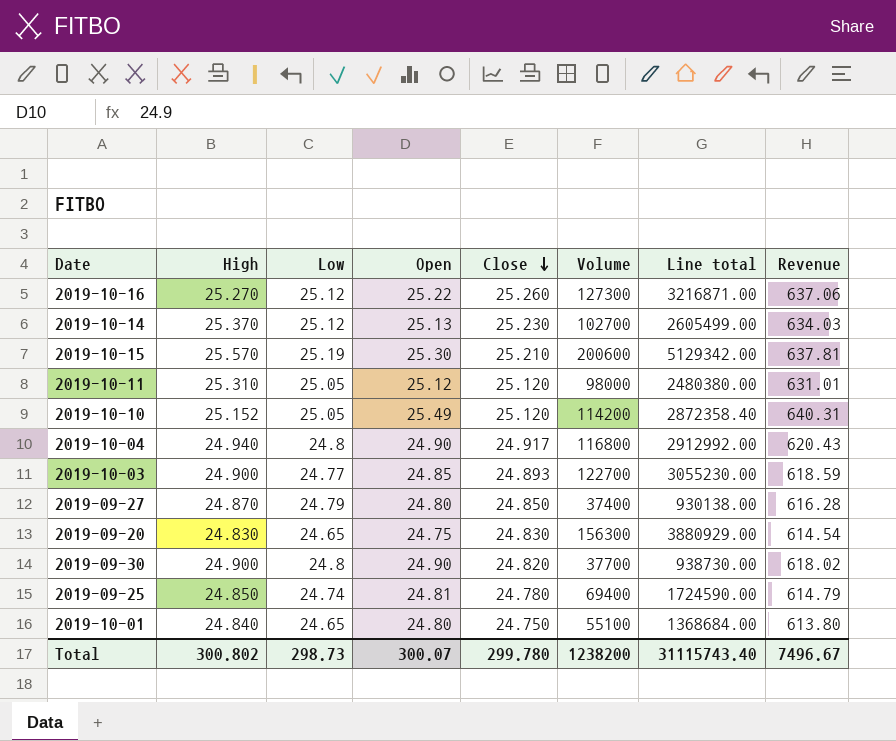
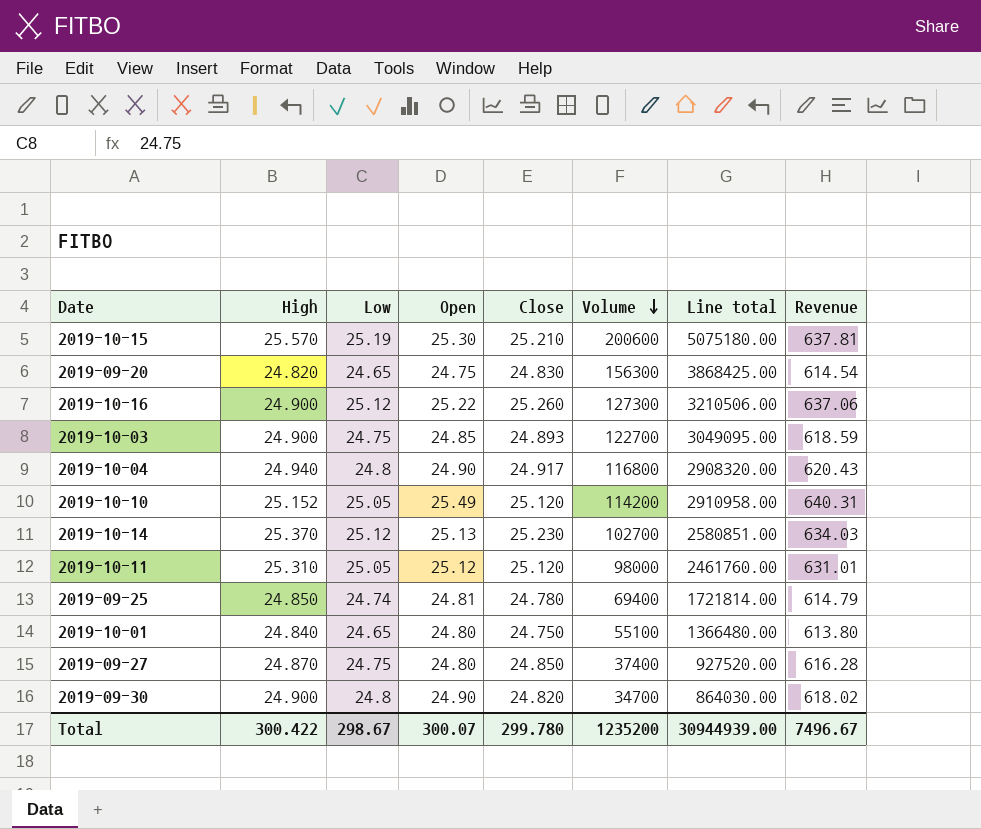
row order: Close descending -> Volume descending
column Line total | formula: [High] * [Volume] -> [Open] * [Volume]
2019-09-20 | High: 24.830 -> 24.820
2019-10-16 | High: 25.270 -> 24.900
2019-10-03 | Low: 24.77 -> 24.75
2019-09-27 | Low: 24.79 -> 24.75
2019-09-30 | Volume: 37700 -> 34700
Total | High: 300.802 -> 300.422
Total | Low: 298.73 -> 298.67
Total | Volume: 1238200 -> 1235200
Total | Line total: 31115743.40 -> 30944939.00

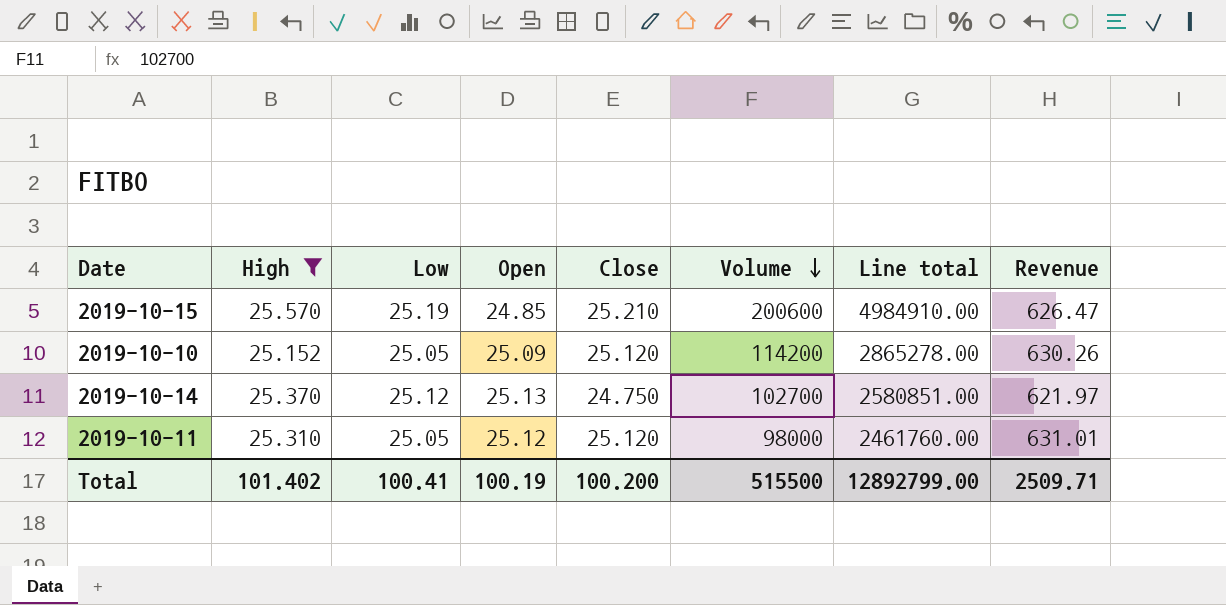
filter: none -> High >= 25.152
2019-10-15 | Open: 25.30 -> 24.85
2019-10-15 | Line total: 5075180.00 -> 4984910.00
2019-10-15 | Revenue: 637.81 -> 626.47
2019-10-10 | Open: 25.49 -> 25.09
2019-10-10 | Line total: 2910958.00 -> 2865278.00
2019-10-10 | Revenue: 640.31 -> 630.26
2019-10-14 | Close: 25.230 -> 24.750
2019-10-14 | Revenue: 634.03 -> 621.97
Total | High: 300.422 -> 101.402
Total | Low: 298.67 -> 100.41
Total | Open: 300.07 -> 100.19
Total | Close: 299.780 -> 100.200
Total | Volume: 1235200 -> 515500
Total | Line total: 30944939.00 -> 12892799.00
Total | Revenue: 7496.67 -> 2509.71

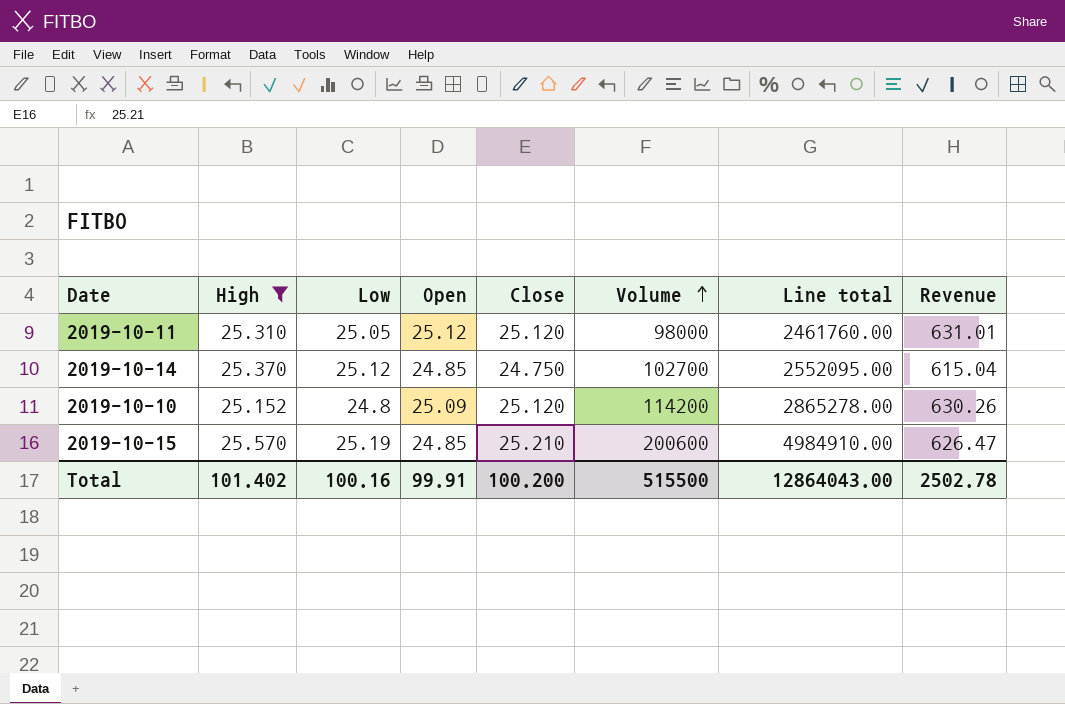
row order: Volume descending -> Volume ascending
2019-10-14 | Open: 25.13 -> 24.85
2019-10-14 | Line total: 2580851.00 -> 2552095.00
2019-10-14 | Revenue: 621.97 -> 615.04
2019-10-10 | Low: 25.05 -> 24.8
Total | Low: 100.41 -> 100.16
Total | Open: 100.19 -> 99.91
Total | Line total: 12892799.00 -> 12864043.00
Total | Revenue: 2509.71 -> 2502.78

